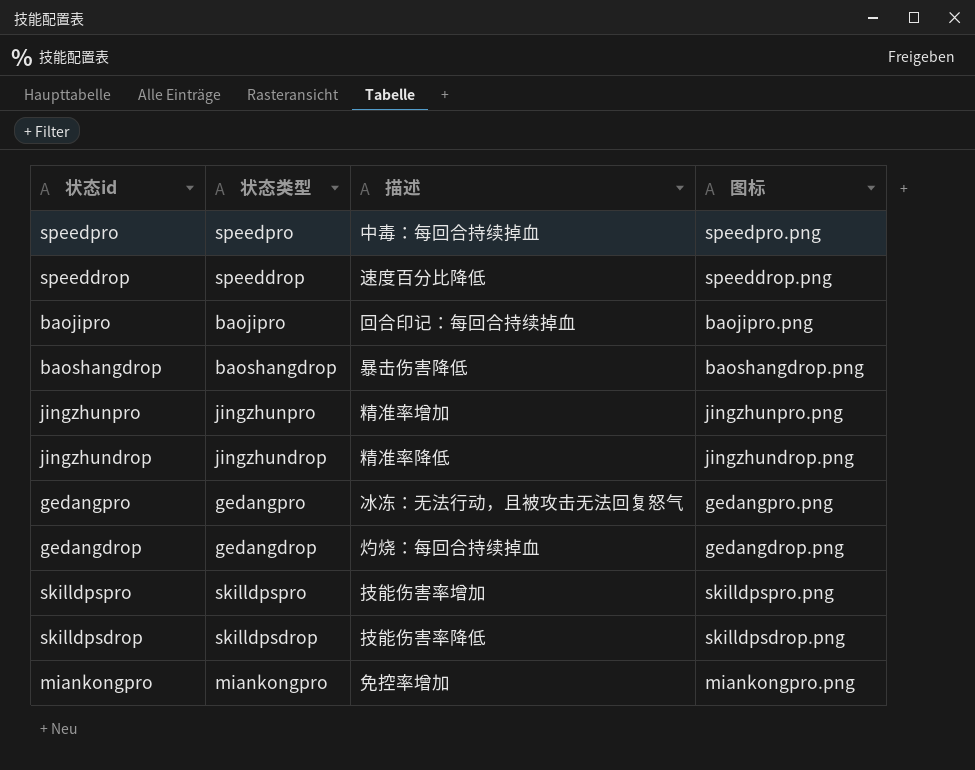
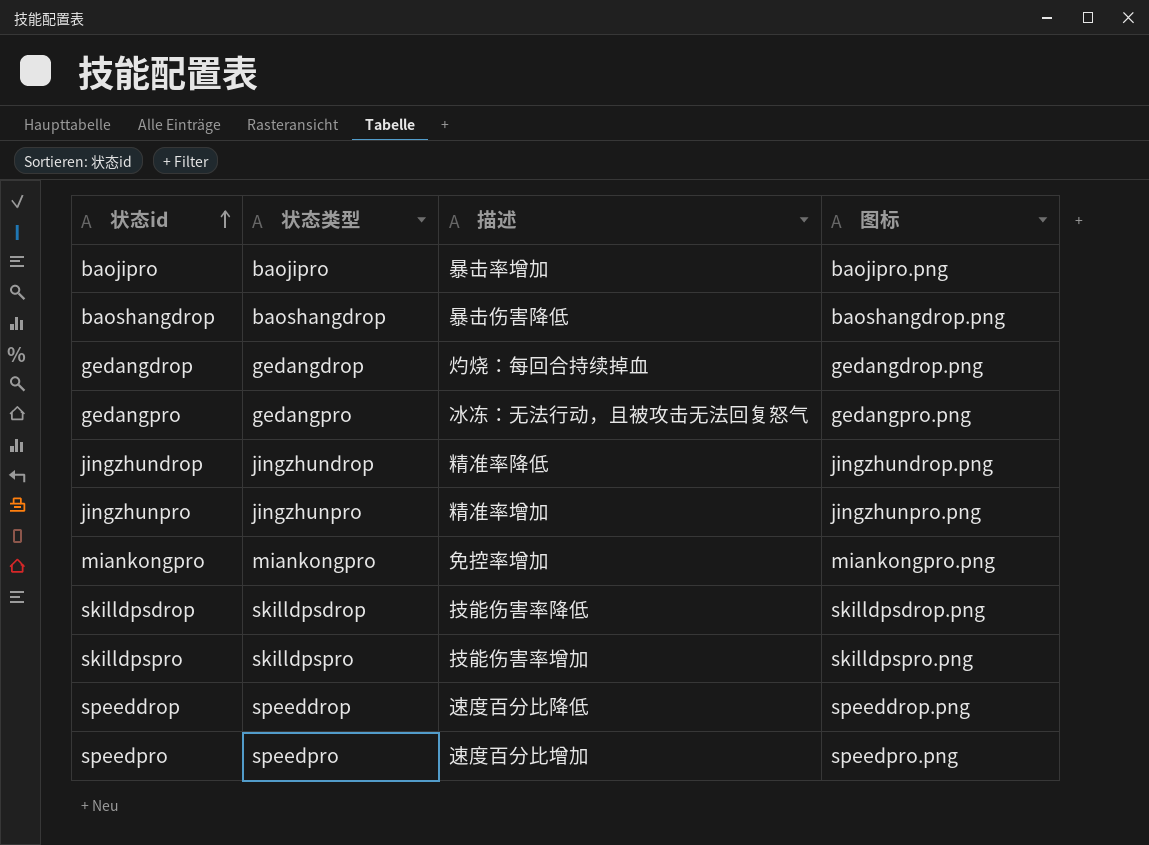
row order: none -> 状态id ascending
baojipro | 描述: 回合印记：每回合持续掉血 -> 暴击率增加
speedpro | 描述: 中毒：每回合持续掉血 -> 速度百分比增加

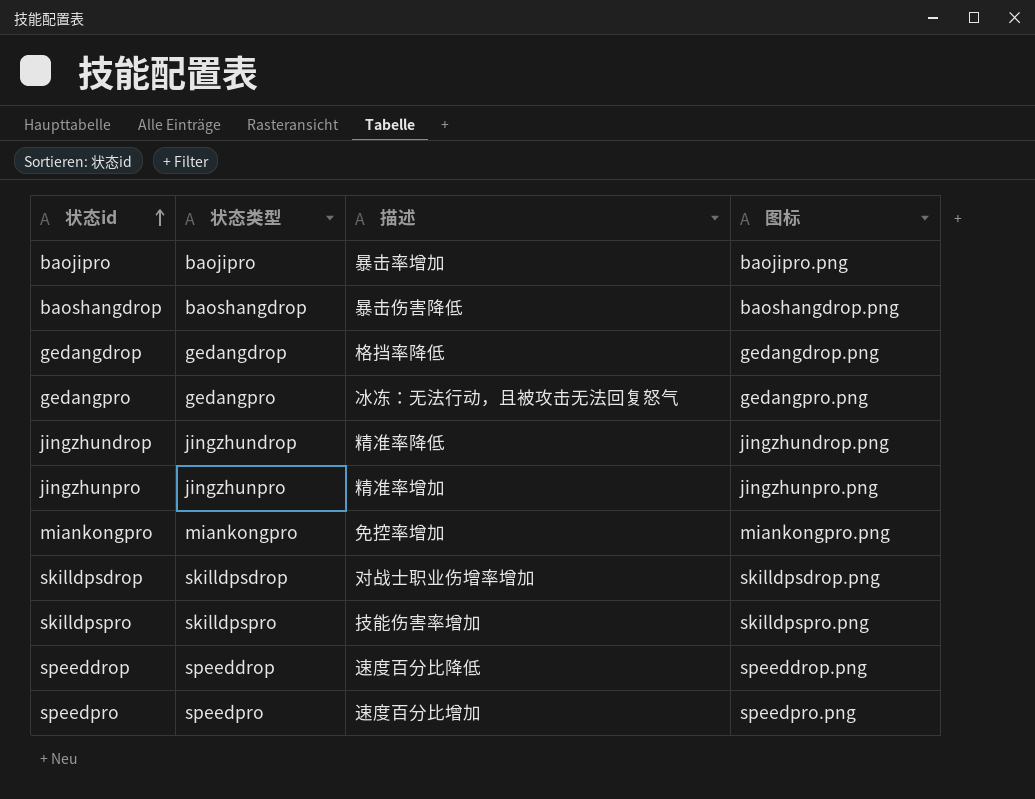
gedangdrop | 描述: 灼烧：每回合持续掉血 -> 格挡率降低
skilldpsdrop | 描述: 技能伤害率降低 -> 对战士职业伤增率增加

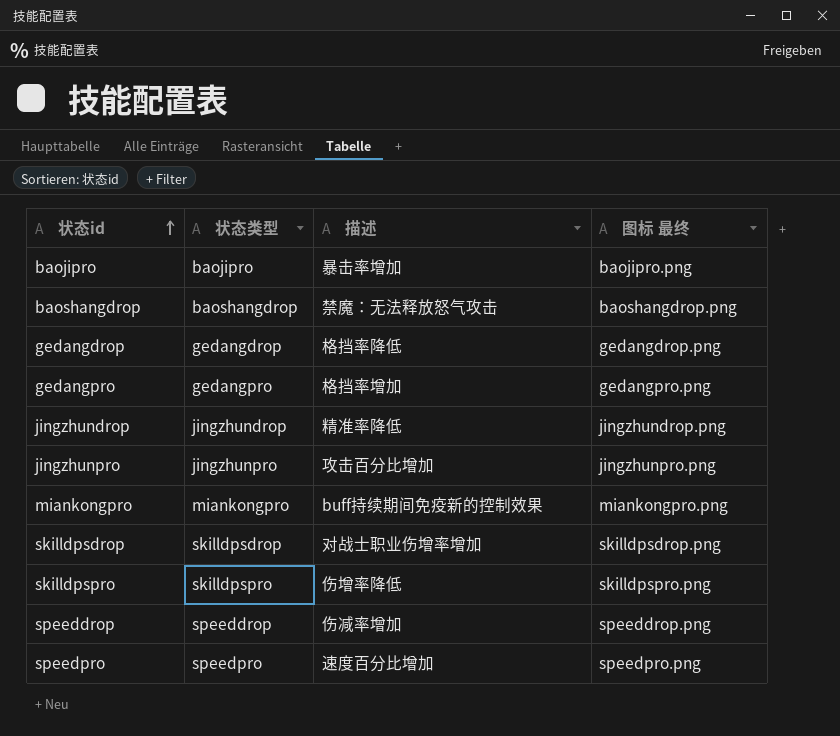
column name: 图标 -> 图标 最终
baoshangdrop | 描述: 暴击伤害降低 -> 禁魔：无法释放怒气攻击
gedangpro | 描述: 冰冻：无法行动，且被攻击无法回复怒气 -> 格挡率增加
jingzhunpro | 描述: 精准率增加 -> 攻击百分比增加
miankongpro | 描述: 免控率增加 -> buff持续期间免疫新的控制效果
skilldpspro | 描述: 技能伤害率增加 -> 伤增率降低
speeddrop | 描述: 速度百分比降低 -> 伤减率增加

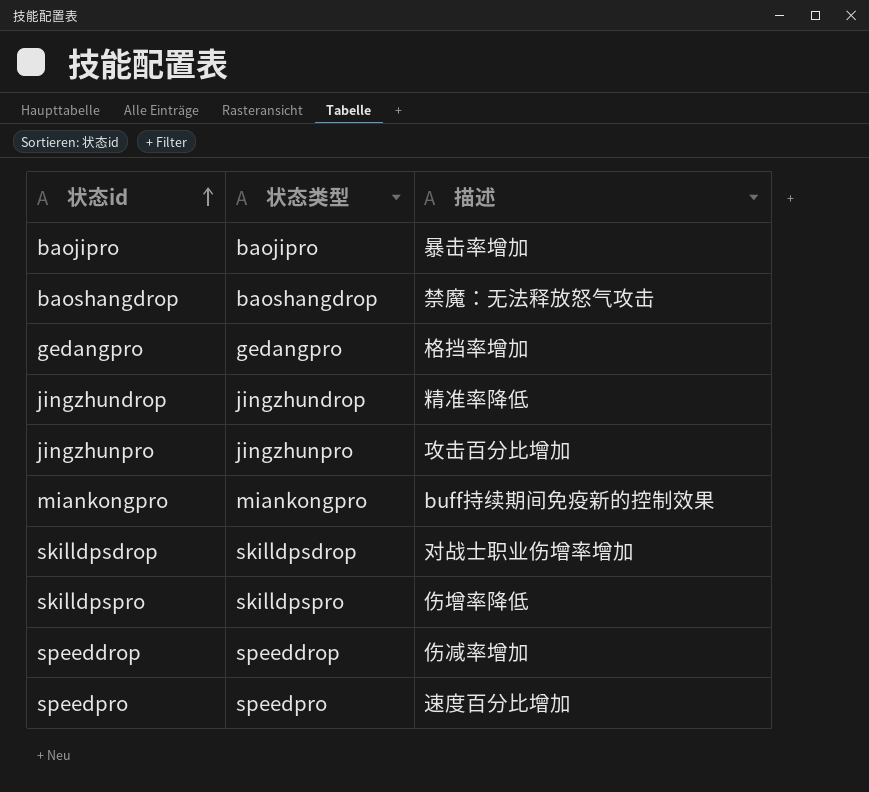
column 图标 最终 | position: 4 -> none
row gedangdrop: gedangdrop | 格挡率降低 | gedangdrop.png -> none

